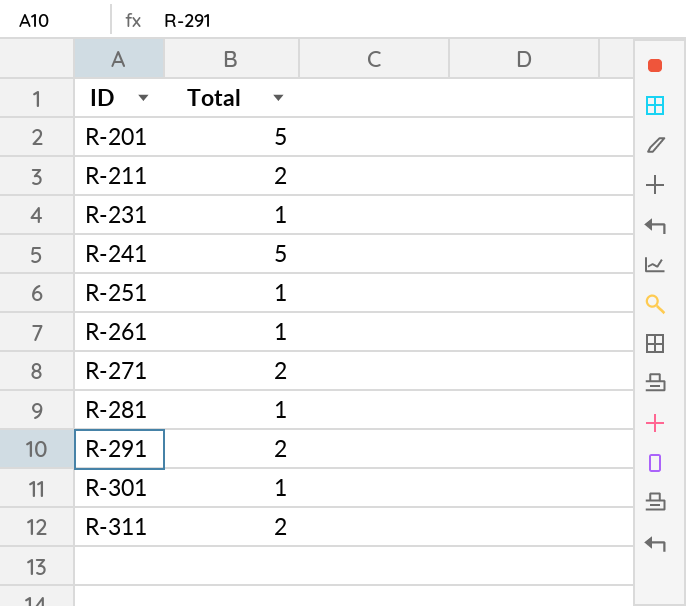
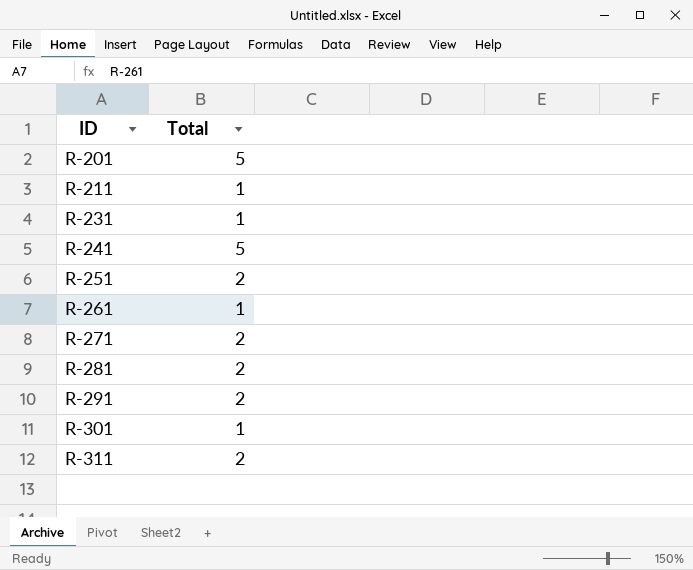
R-211 | Total: 2 -> 1
R-251 | Total: 1 -> 2
R-281 | Total: 1 -> 2

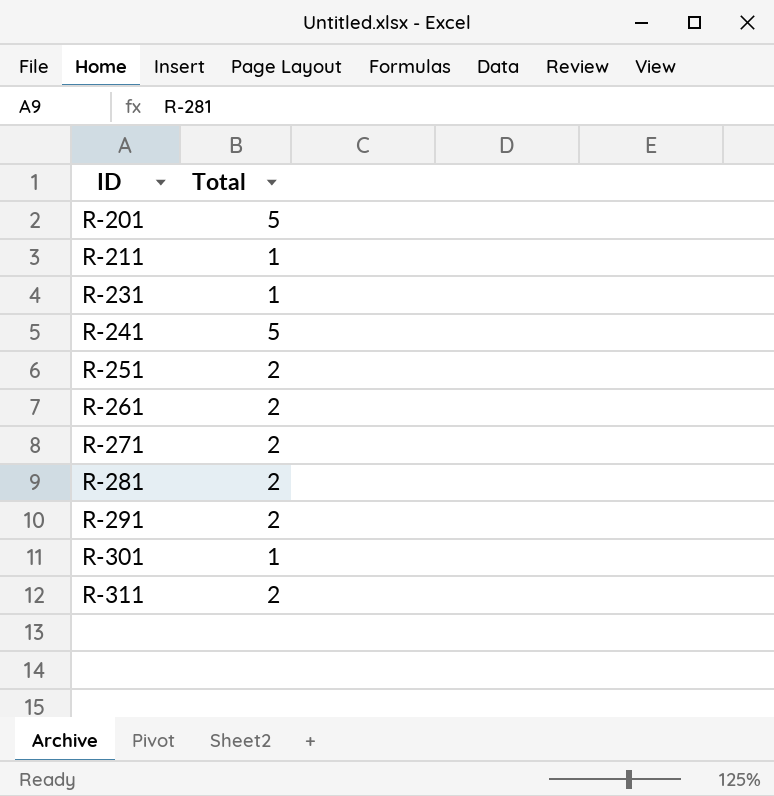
R-261 | Total: 1 -> 2

